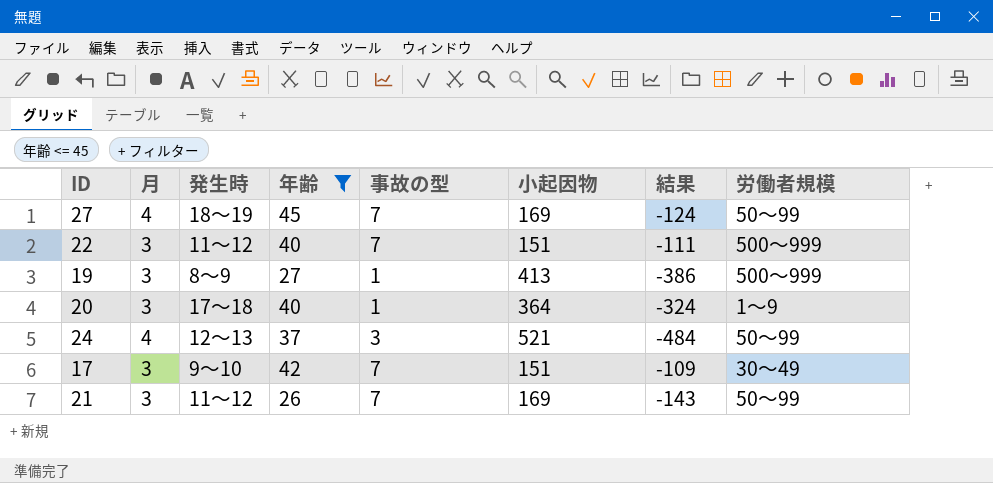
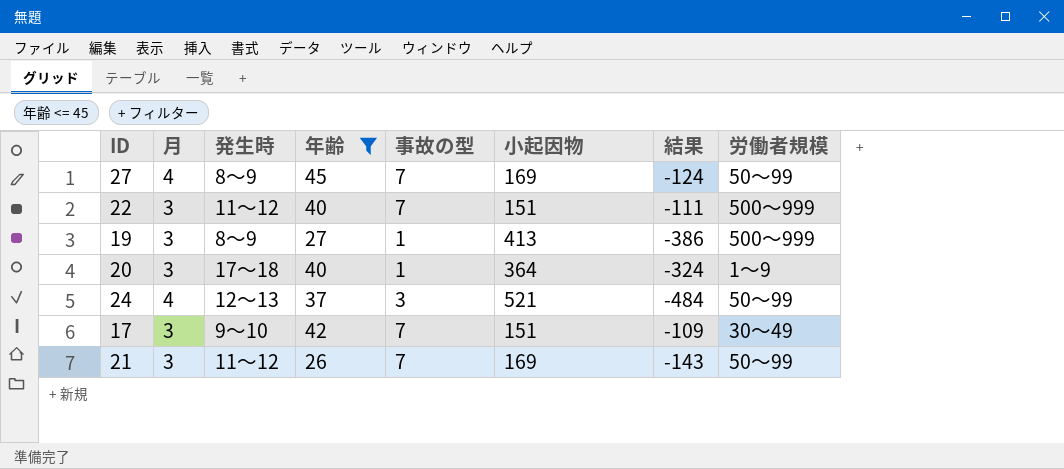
27 | 発生時: 18～19 -> 8～9

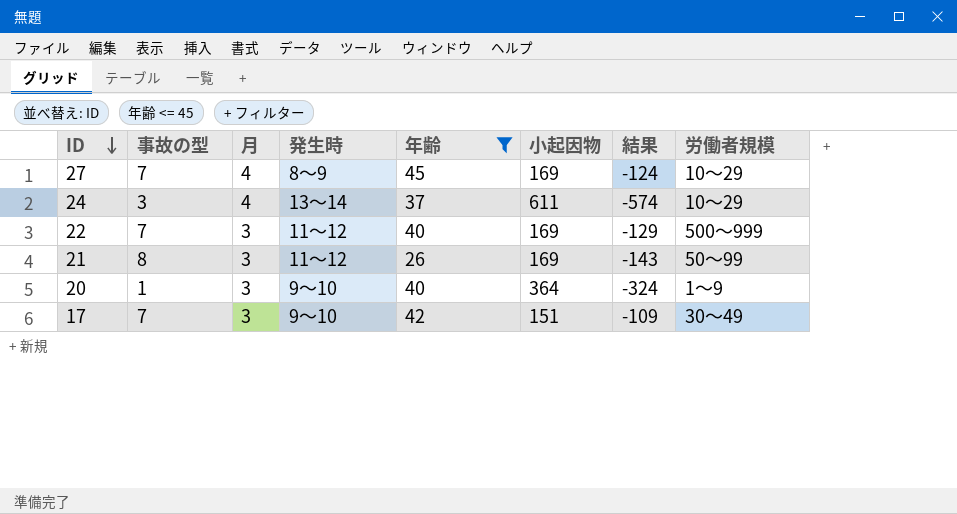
row order: none -> ID descending
column 事故の型 | position: 5 -> 2
row 19: 3 | 8～9 | 27 | 1 | 413 | -386 | 500～999 -> none
27 | 労働者規模: 50～99 -> 10～29
24 | 発生時: 12～13 -> 13～14
24 | 小起因物: 521 -> 611
24 | 結果: -484 -> -574
24 | 労働者規模: 50～99 -> 10～29
22 | 小起因物: 151 -> 169
22 | 結果: -111 -> -129
21 | 事故の型: 7 -> 8
20 | 発生時: 17～18 -> 9～10

